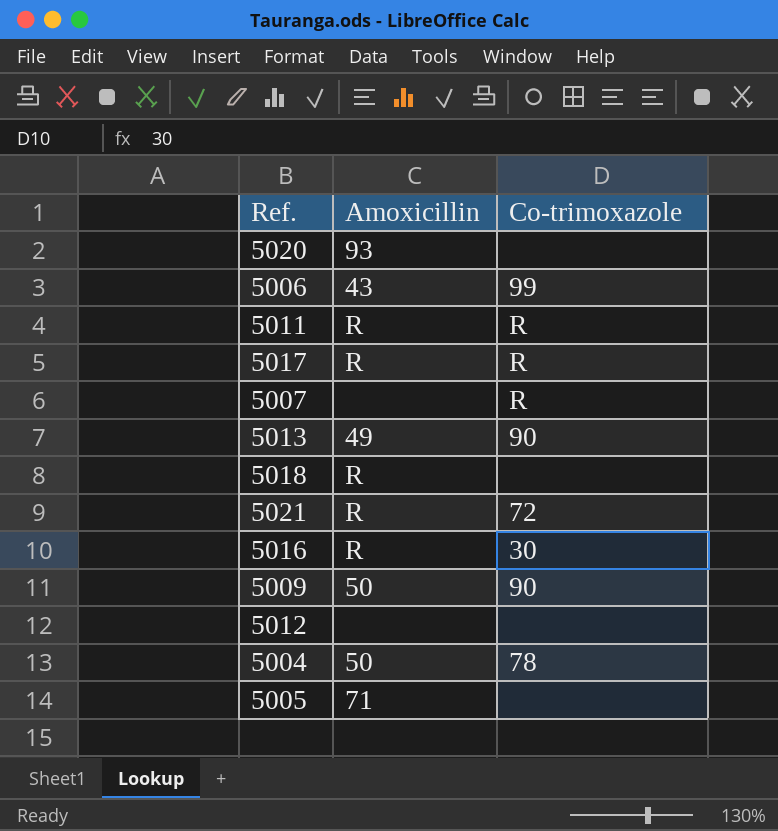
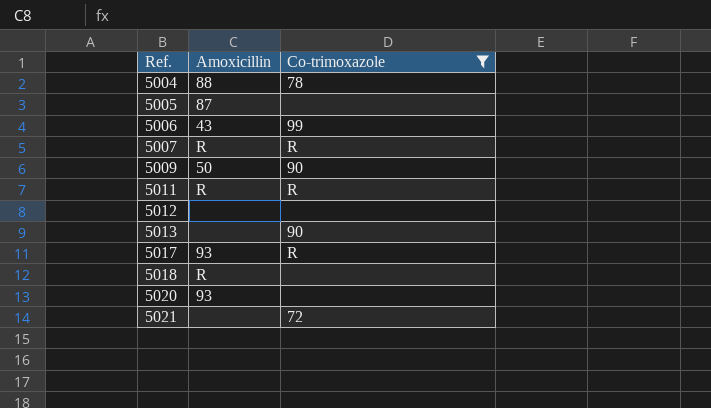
filter: none -> Co-trimoxazole != 30
row order: none -> Ref. ascending
5004 | Amoxicillin: 50 -> 88
5005 | Amoxicillin: 71 -> 87
5007 | Amoxicillin: none -> R
5013 | Amoxicillin: 49 -> none
5017 | Amoxicillin: R -> 93
5021 | Amoxicillin: R -> none

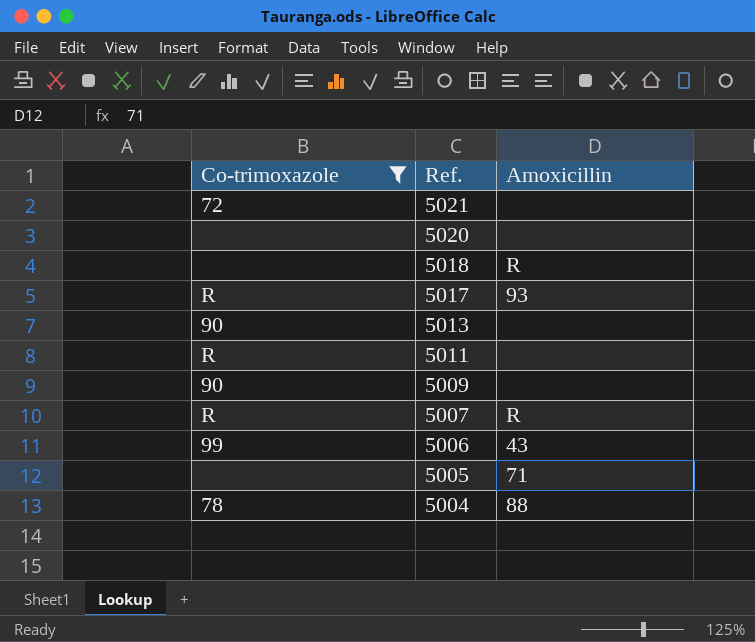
row order: Ref. ascending -> Ref. descending
column Co-trimoxazole | position: 3 -> 1
row 5012: none | none -> none
5020 | Amoxicillin: 93 -> none
5011 | Amoxicillin: R -> none
5009 | Amoxicillin: 50 -> none
5005 | Amoxicillin: 87 -> 71

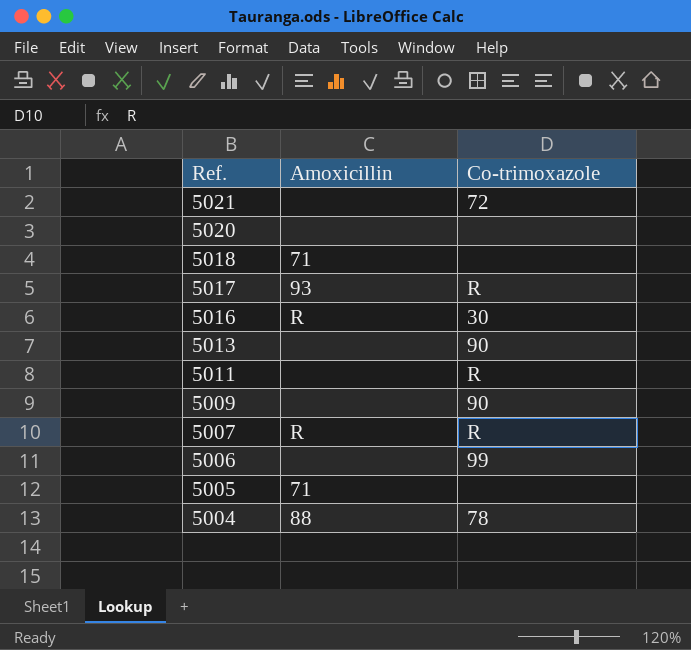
filter: Co-trimoxazole != 30 -> none
column Co-trimoxazole | position: 1 -> 3
5018 | Amoxicillin: R -> 71
5006 | Amoxicillin: 43 -> none

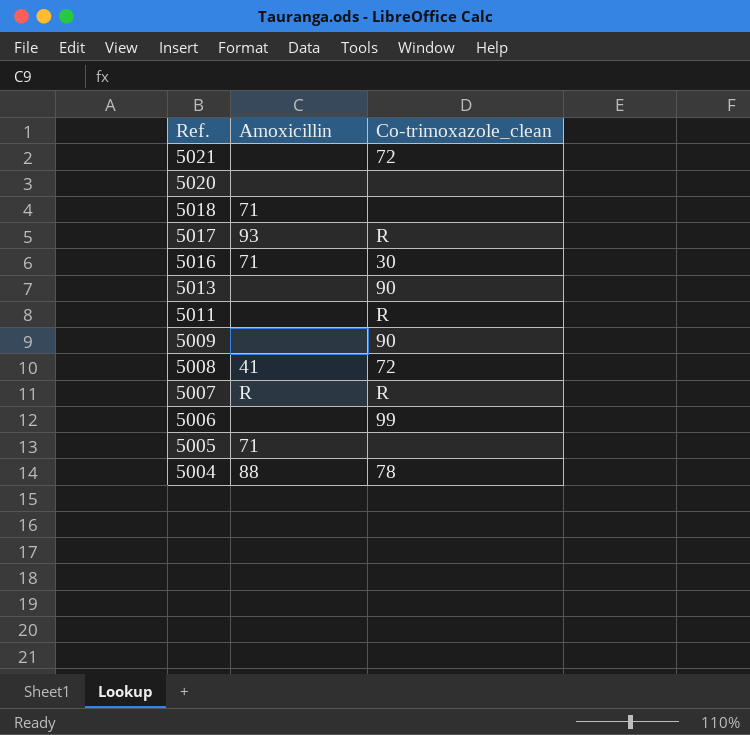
column name: Co-trimoxazole -> Co-trimoxazole_clean
5016 | Amoxicillin: R -> 71
row 5008: none -> 41 | 72

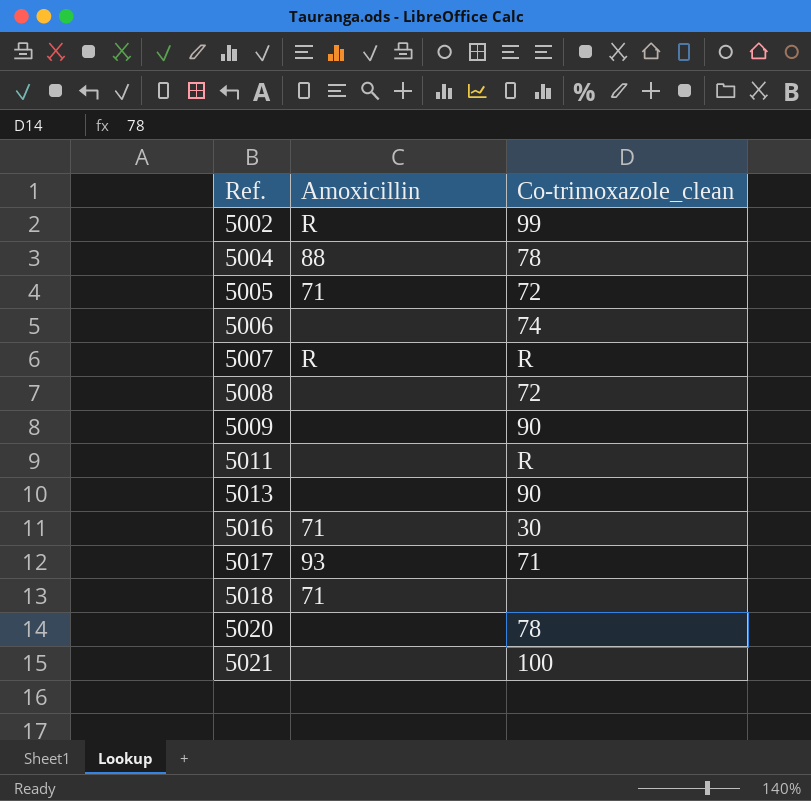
row order: Ref. descending -> Ref. ascending
row 5002: none -> R | 99
5005 | Co-trimoxazole_clean: none -> 72
5006 | Co-trimoxazole_clean: 99 -> 74
5008 | Amoxicillin: 41 -> none
5017 | Co-trimoxazole_clean: R -> 71
5020 | Co-trimoxazole_clean: none -> 78
5021 | Co-trimoxazole_clean: 72 -> 100

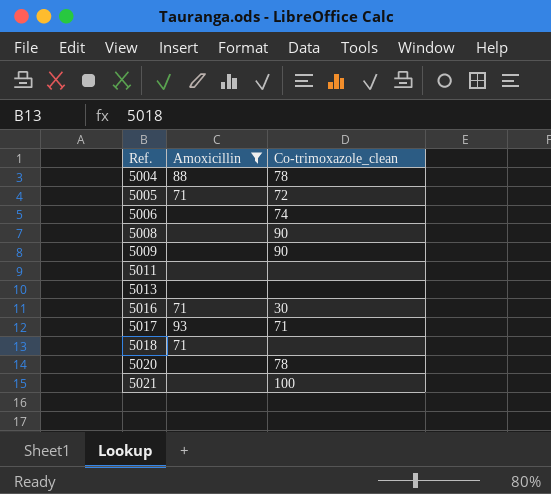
filter: none -> Amoxicillin != R
5008 | Co-trimoxazole_clean: 72 -> 90
5011 | Co-trimoxazole_clean: R -> none
5013 | Co-trimoxazole_clean: 90 -> none

